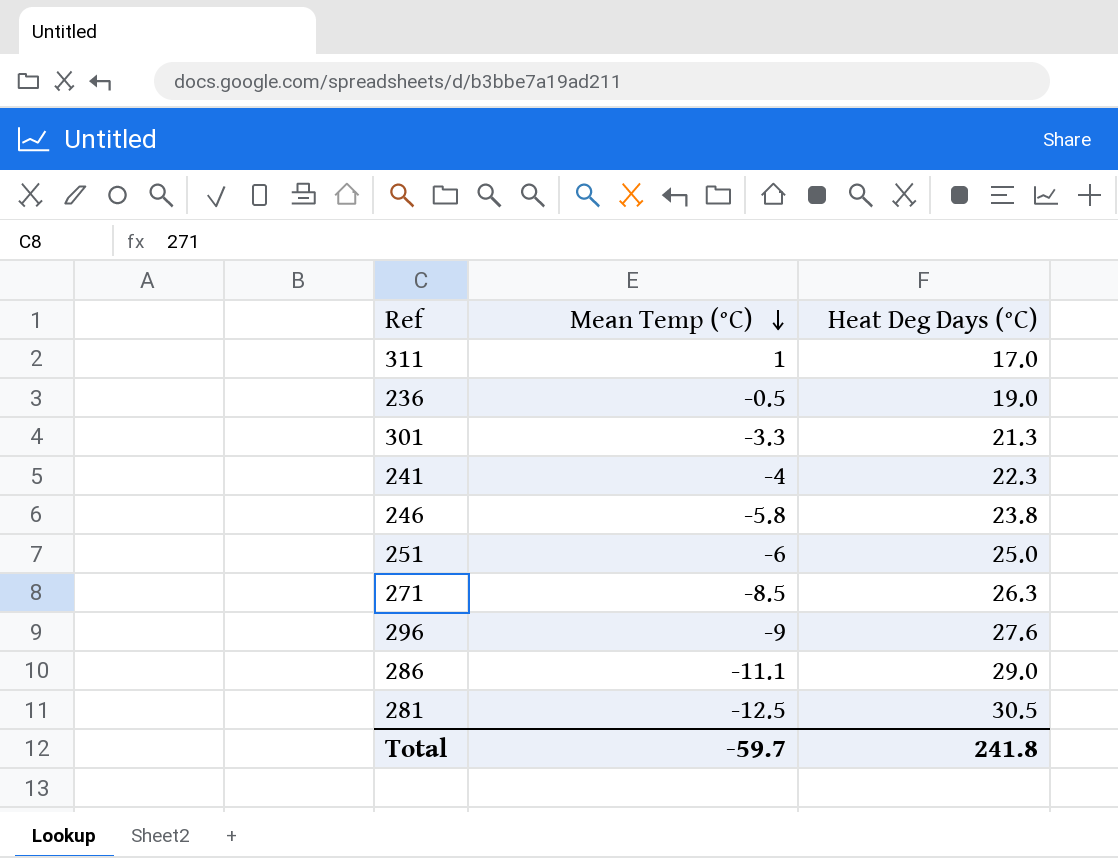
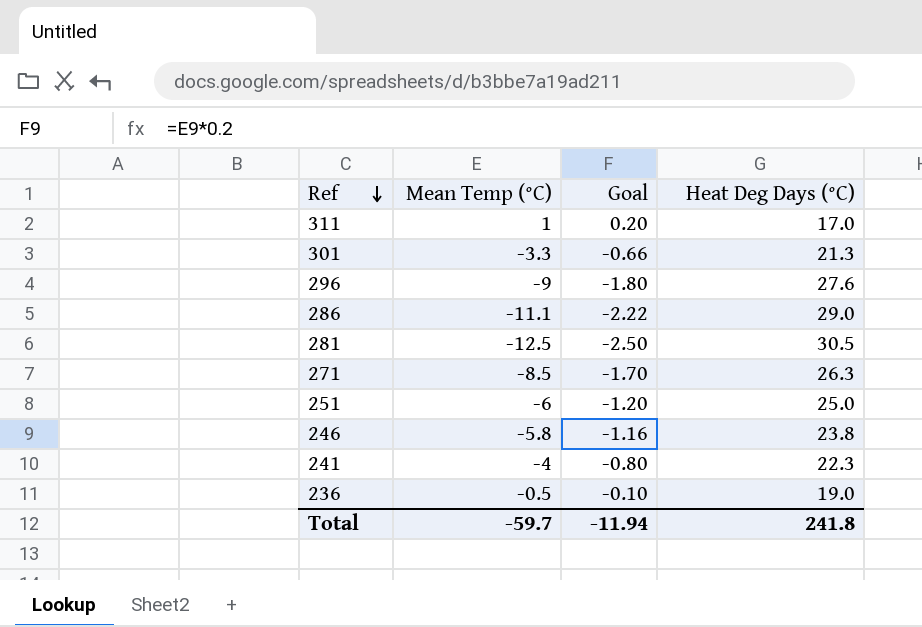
row order: Mean Temp (°C) descending -> Ref descending
column Goal | formula: none -> [Mean Temp (°C)] * 0.2

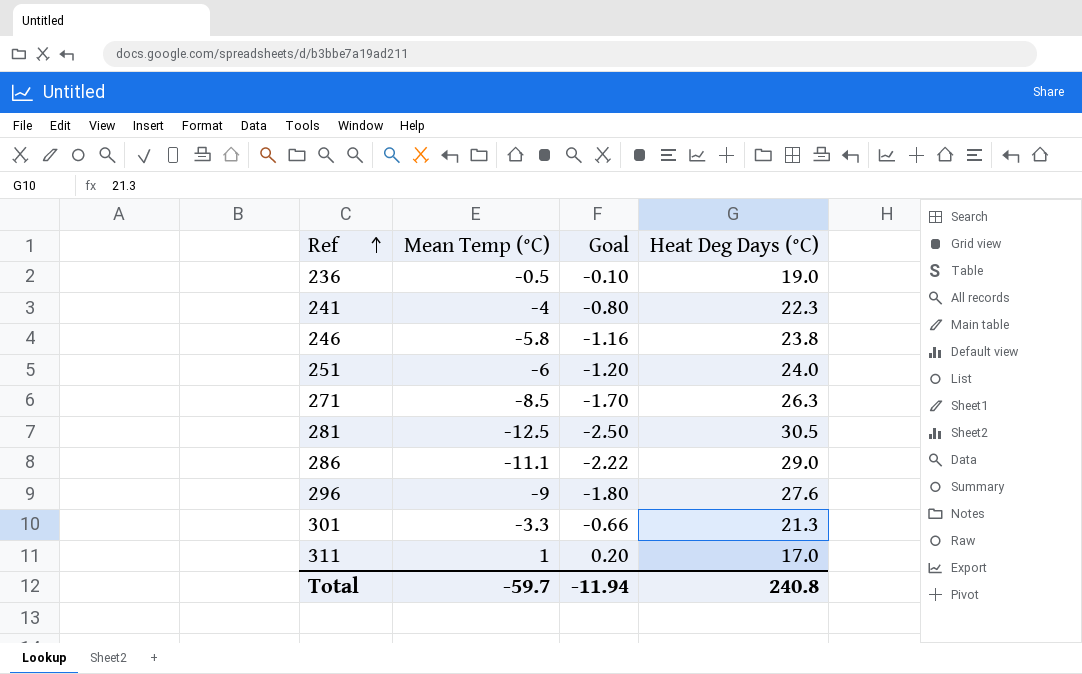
row order: Ref descending -> Ref ascending
251 | Heat Deg Days (°C): 25.0 -> 24.0
Total | Heat Deg Days (°C): 241.8 -> 240.8

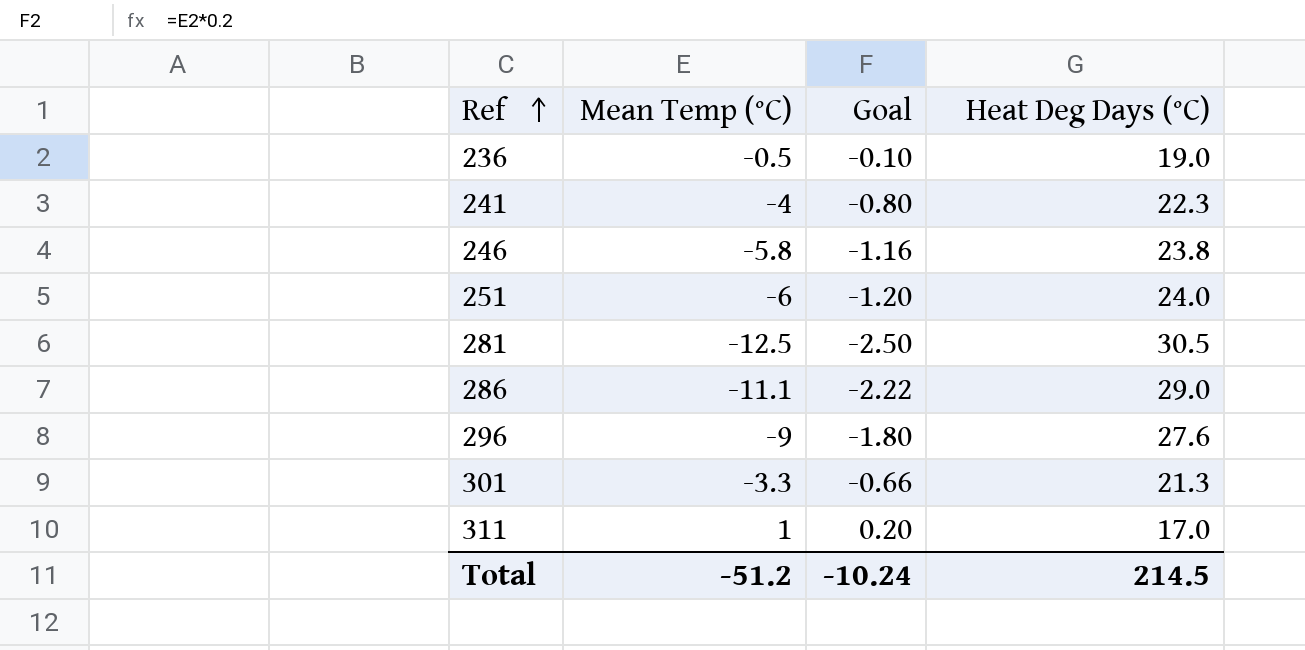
row 271: -8.5 | -1.70 | 26.3 -> none
Total | Mean Temp (°C): -59.7 -> -51.2
Total | Goal: -11.94 -> -10.24
Total | Heat Deg Days (°C): 240.8 -> 214.5

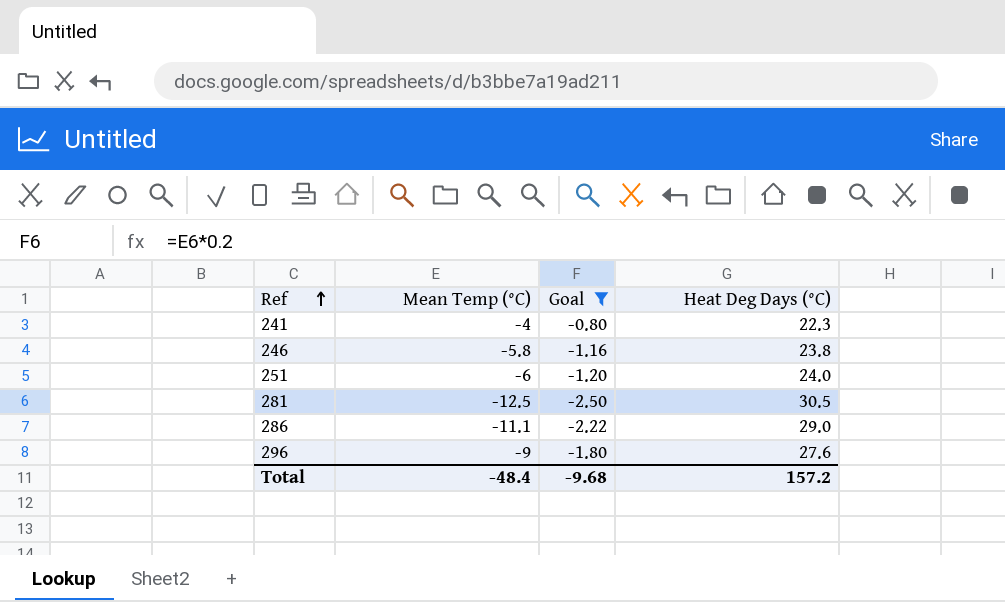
filter: none -> Goal <= -0.80
Total | Mean Temp (°C): -51.2 -> -48.4
Total | Goal: -10.24 -> -9.68
Total | Heat Deg Days (°C): 214.5 -> 157.2

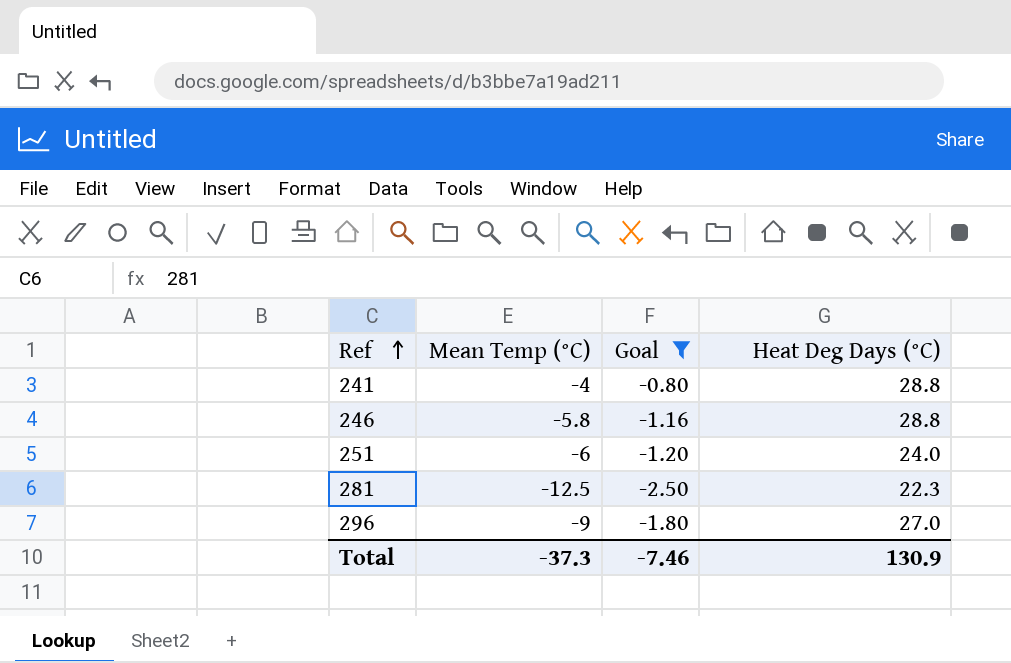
row 286: -11.1 | -2.22 | 29.0 -> none
241 | Heat Deg Days (°C): 22.3 -> 28.8
246 | Heat Deg Days (°C): 23.8 -> 28.8
281 | Heat Deg Days (°C): 30.5 -> 22.3
296 | Heat Deg Days (°C): 27.6 -> 27.0
Total | Mean Temp (°C): -48.4 -> -37.3
Total | Goal: -9.68 -> -7.46
Total | Heat Deg Days (°C): 157.2 -> 130.9

